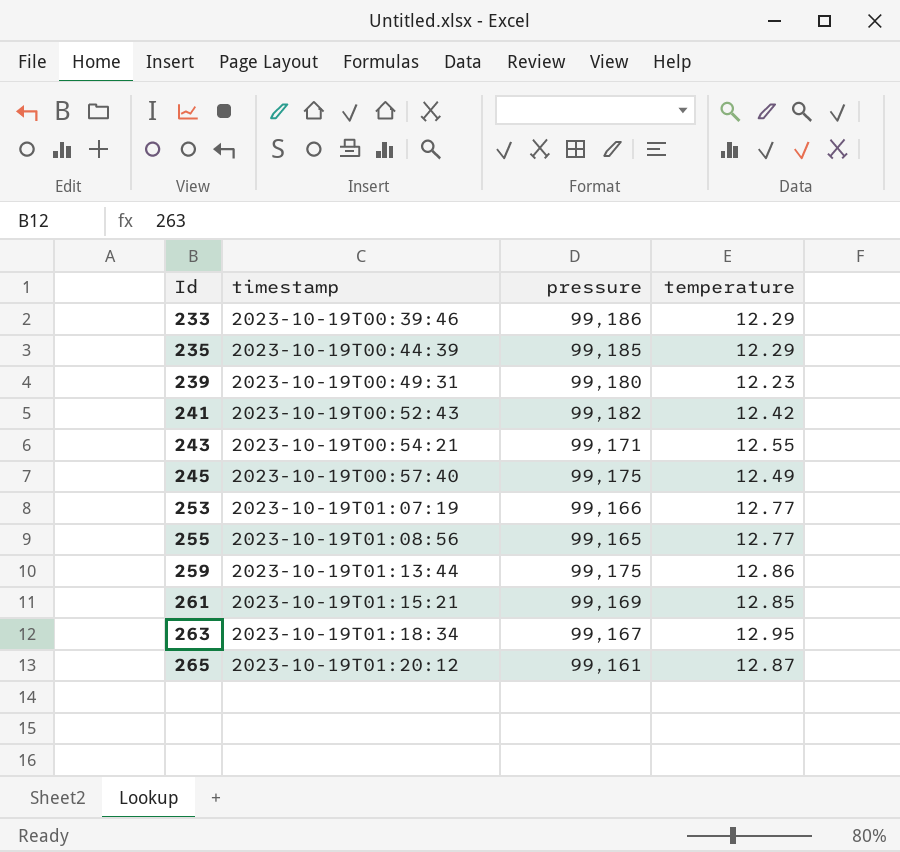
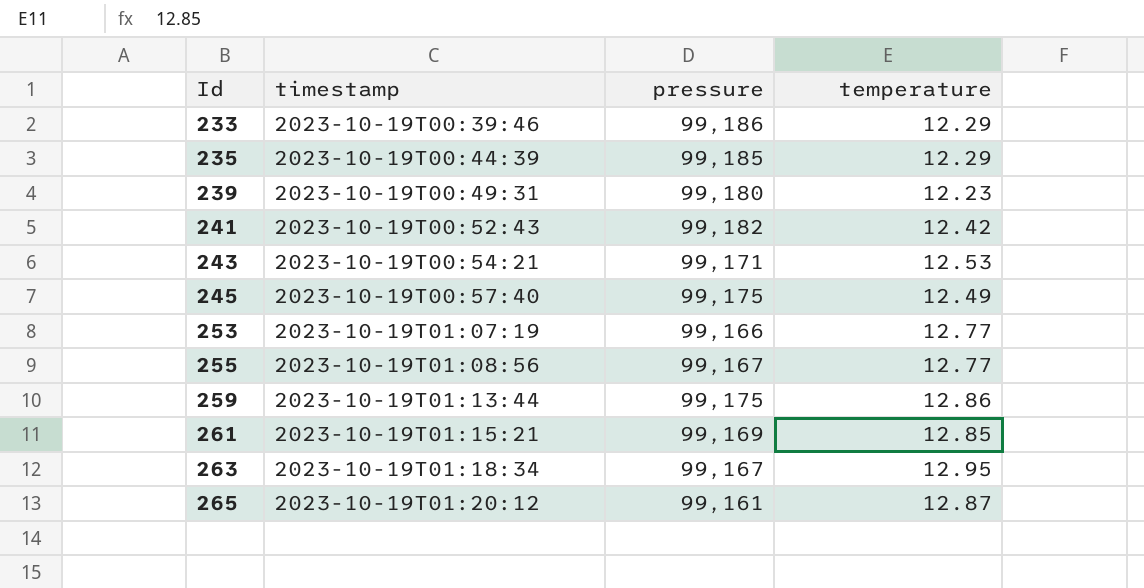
243 | temperature: 12.55 -> 12.53
255 | pressure: 99,165 -> 99,167

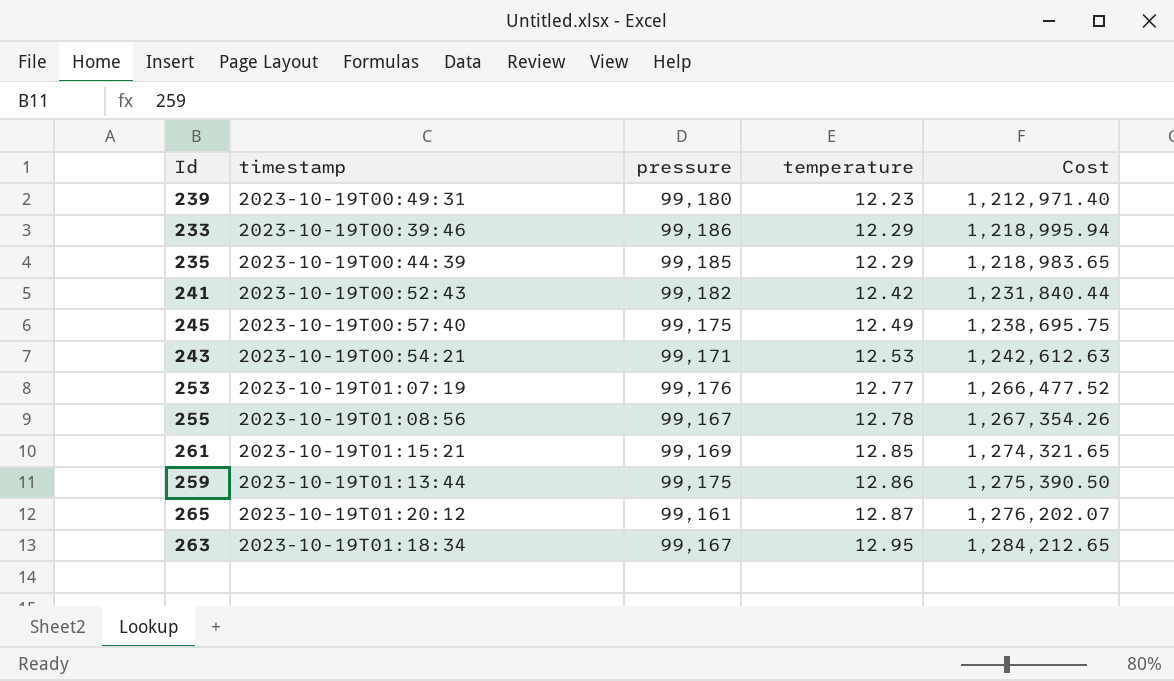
row order: Id ascending -> temperature ascending
column Cost | formula: none -> [pressure] * [temperature]
253 | pressure: 99,166 -> 99,176
255 | temperature: 12.77 -> 12.78

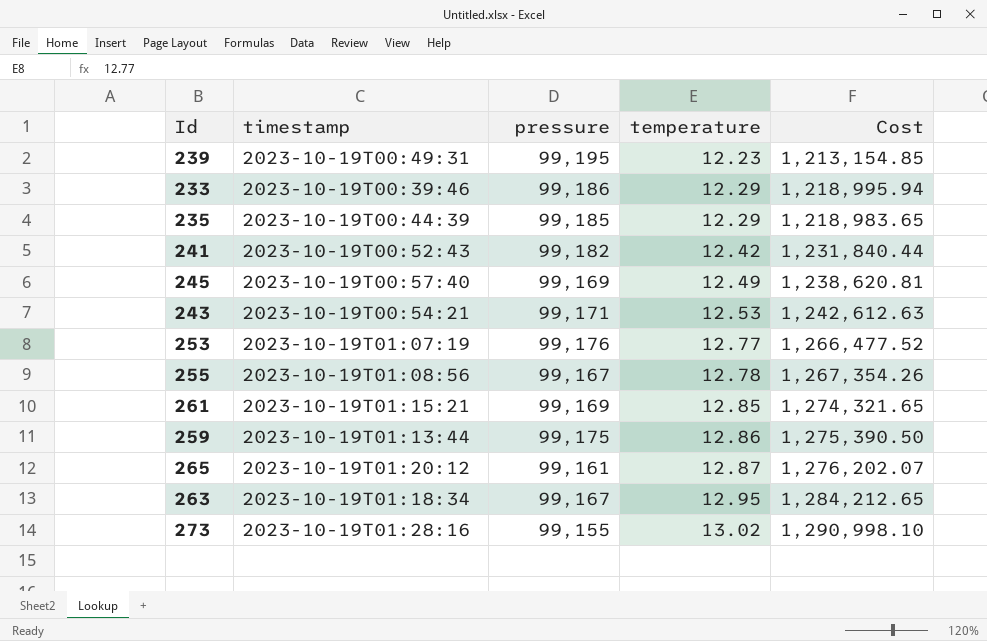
239 | pressure: 99,180 -> 99,195
239 | Cost: 1,212,971.40 -> 1,213,154.85
245 | pressure: 99,175 -> 99,169
245 | Cost: 1,238,695.75 -> 1,238,620.81
row 273: none -> 2023-10-19T01:28:16 | 99,155 | 13.02 | 1,290,998.10

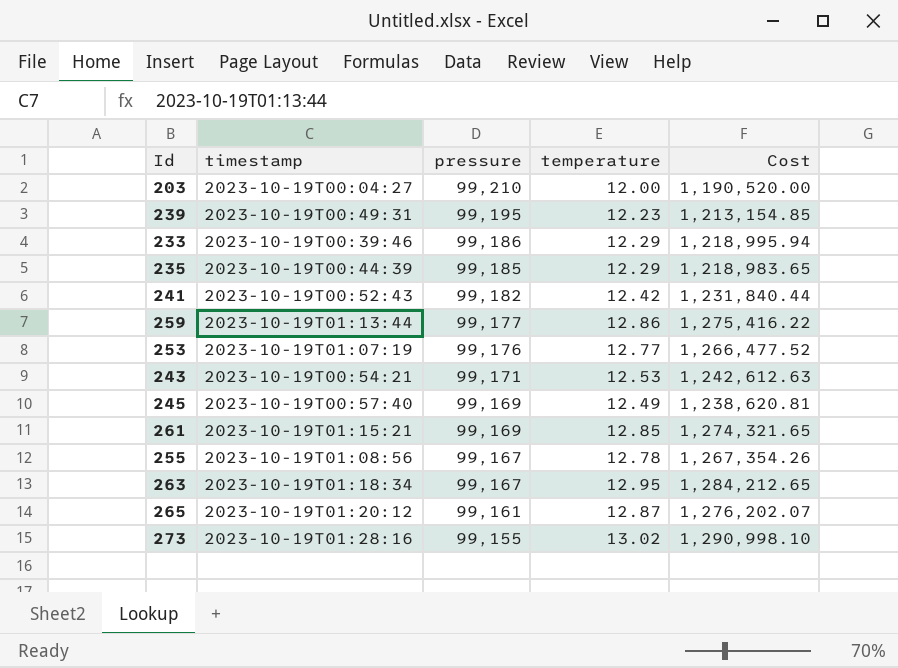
row order: temperature ascending -> pressure descending
row 203: none -> 2023-10-19T00:04:27 | 99,210 | 12.00 | 1,190,520.00
259 | pressure: 99,175 -> 99,177
259 | Cost: 1,275,390.50 -> 1,275,416.22

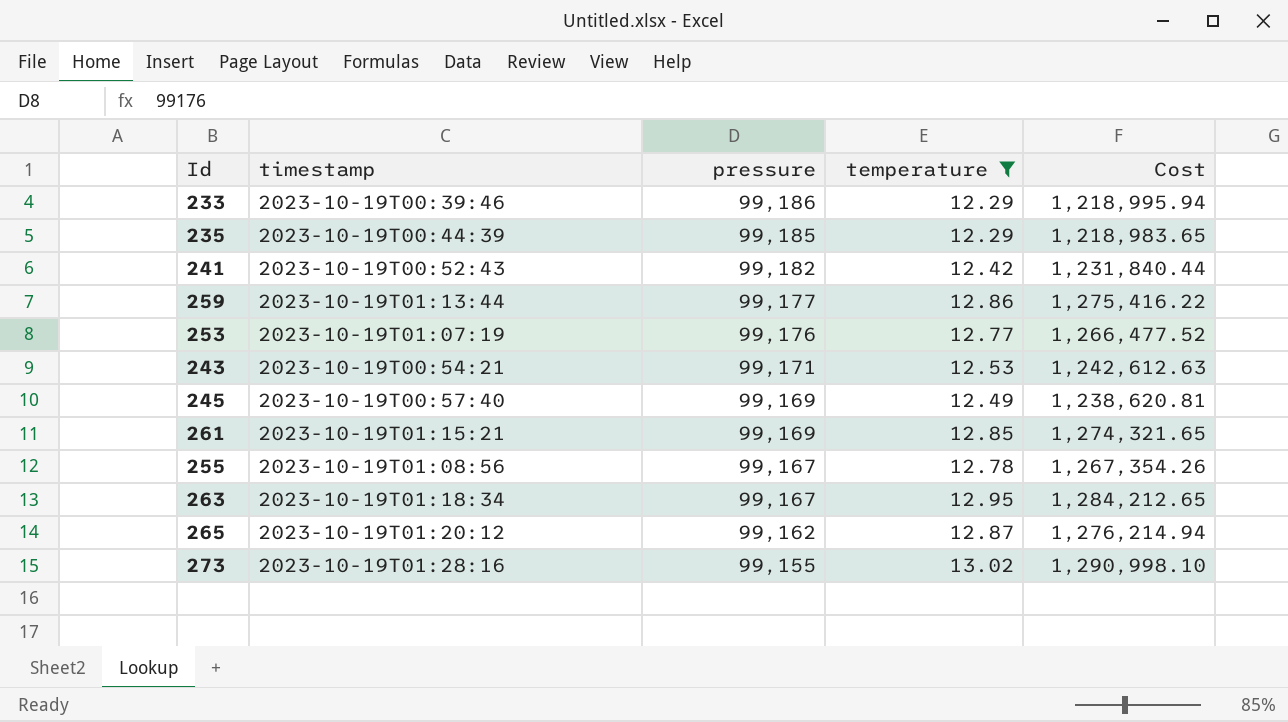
filter: none -> temperature >= 12.29
265 | pressure: 99,161 -> 99,162
265 | Cost: 1,276,202.07 -> 1,276,214.94

